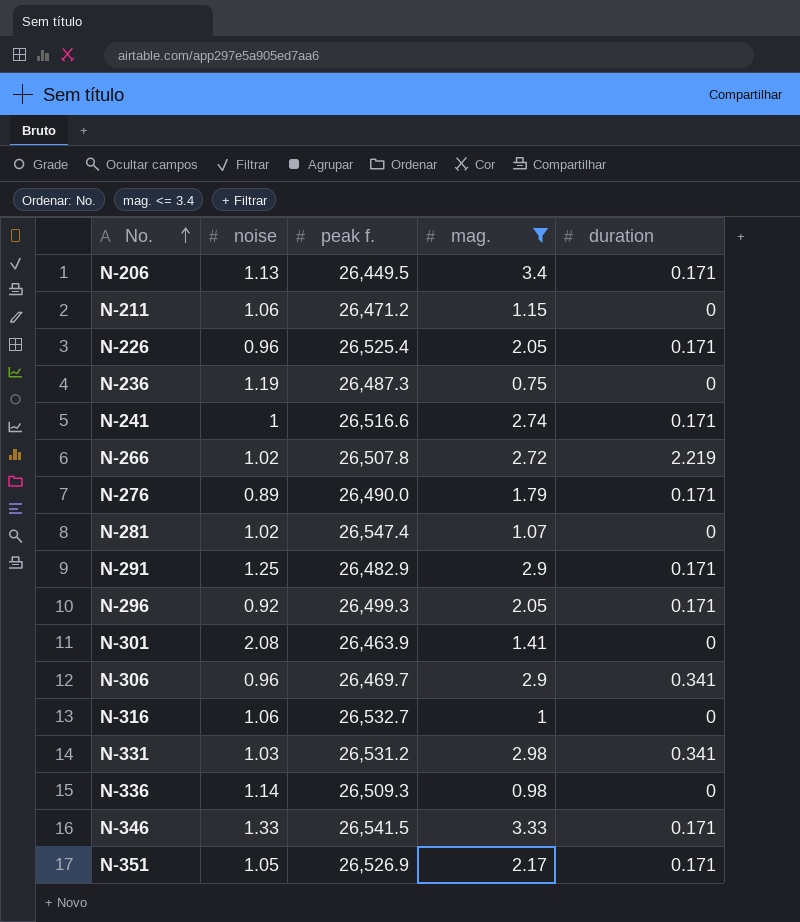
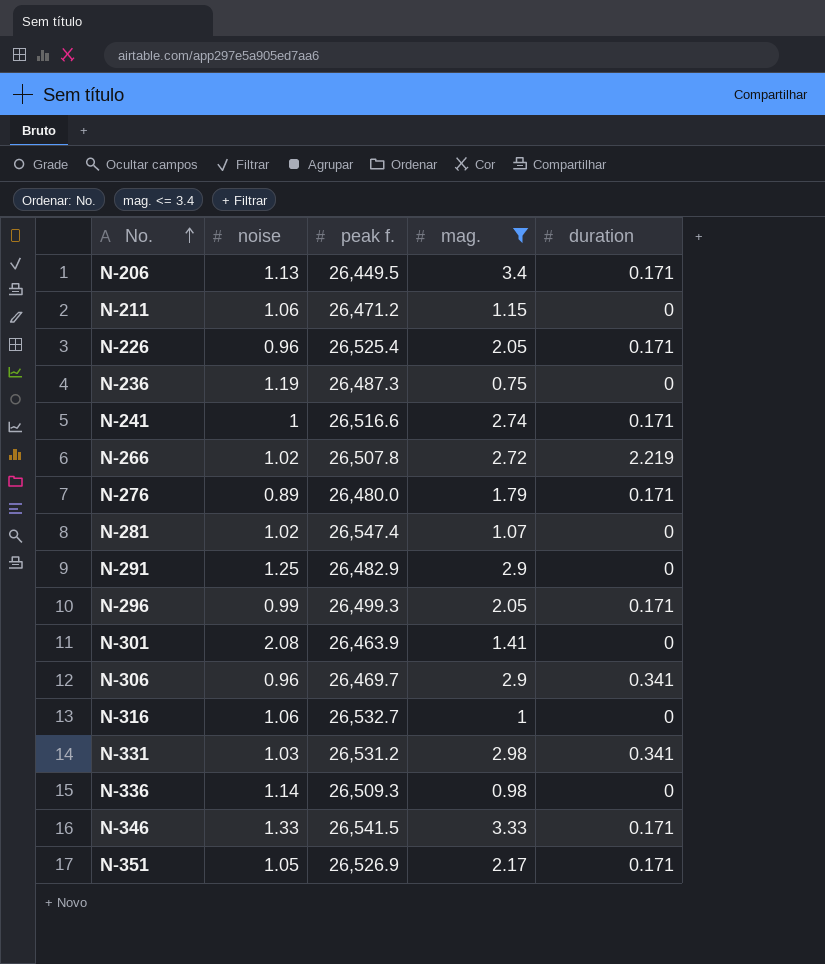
N-276 | peak f.: 26,490.0 -> 26,480.0
N-291 | duration: 0.171 -> 0
N-296 | noise: 0.92 -> 0.99

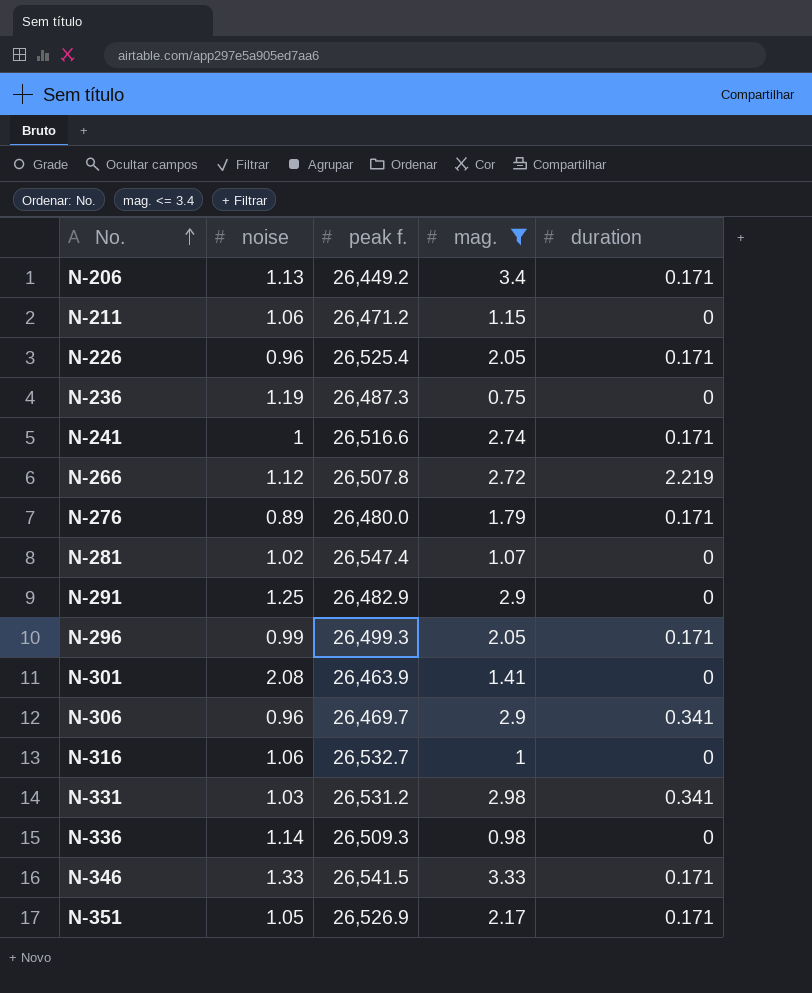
N-206 | peak f.: 26,449.5 -> 26,449.2
N-266 | noise: 1.02 -> 1.12

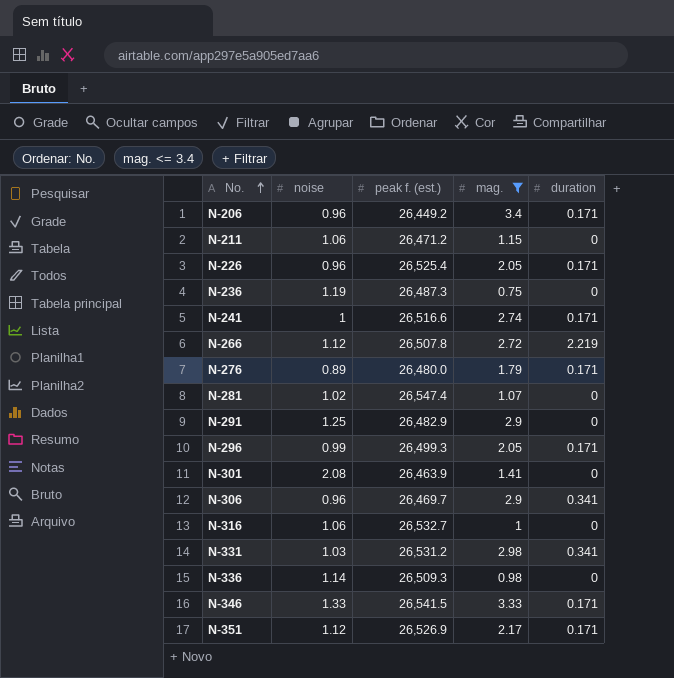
column name: peak f. -> peak f. (est.)
N-206 | noise: 1.13 -> 0.96
N-351 | noise: 1.05 -> 1.12

